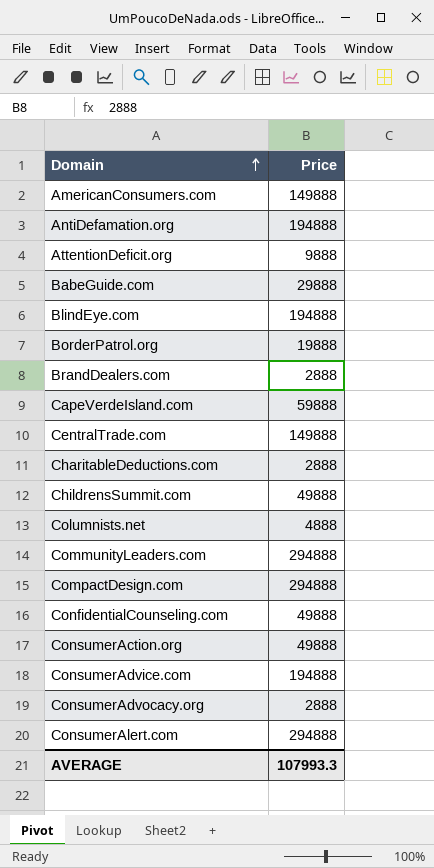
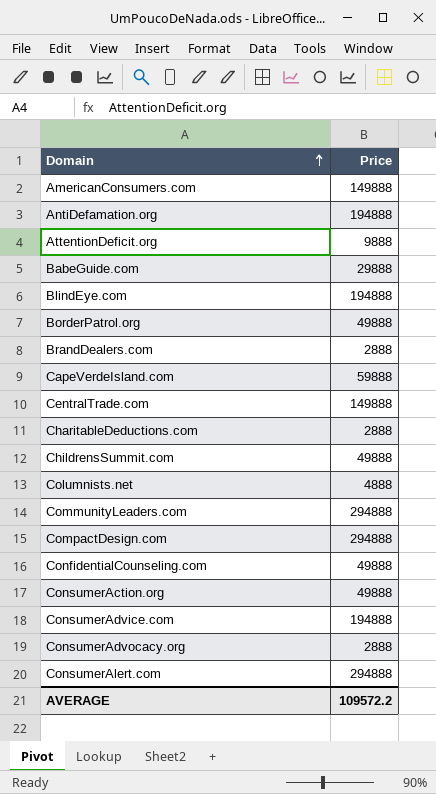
BorderPatrol.org | Price: 19888 -> 49888
AVERAGE | Price: 107993.3 -> 109572.2

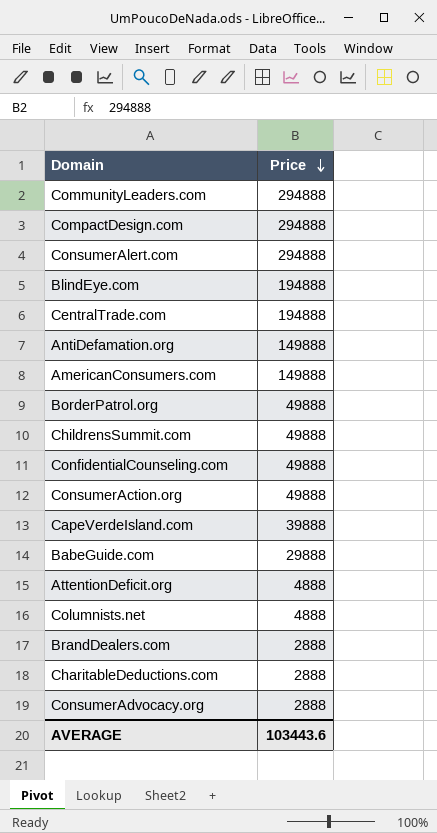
row order: Domain ascending -> Price descending
row ConsumerAdvice.com: 194888 -> none
CentralTrade.com | Price: 149888 -> 194888
AntiDefamation.org | Price: 194888 -> 149888
CapeVerdeIsland.com | Price: 59888 -> 39888
AttentionDeficit.org | Price: 9888 -> 4888
AVERAGE | Price: 109572.2 -> 103443.6

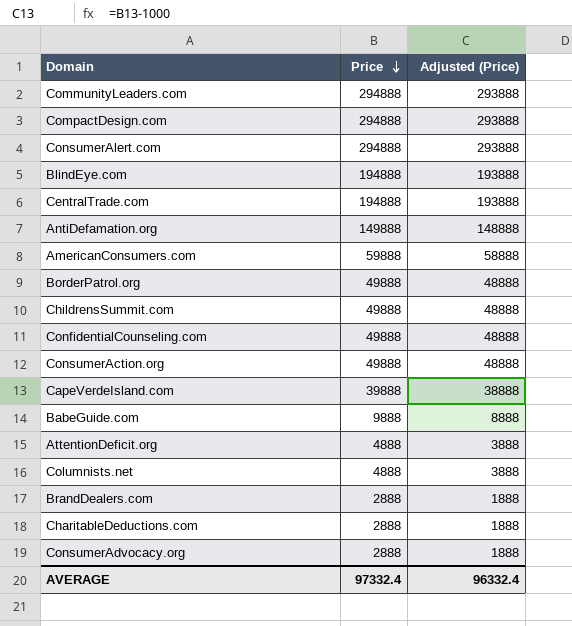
column Adjusted (Price) | formula: none -> [Price] - 1000
AmericanConsumers.com | Price: 149888 -> 59888
BabeGuide.com | Price: 29888 -> 9888
AVERAGE | Price: 103443.6 -> 97332.4

